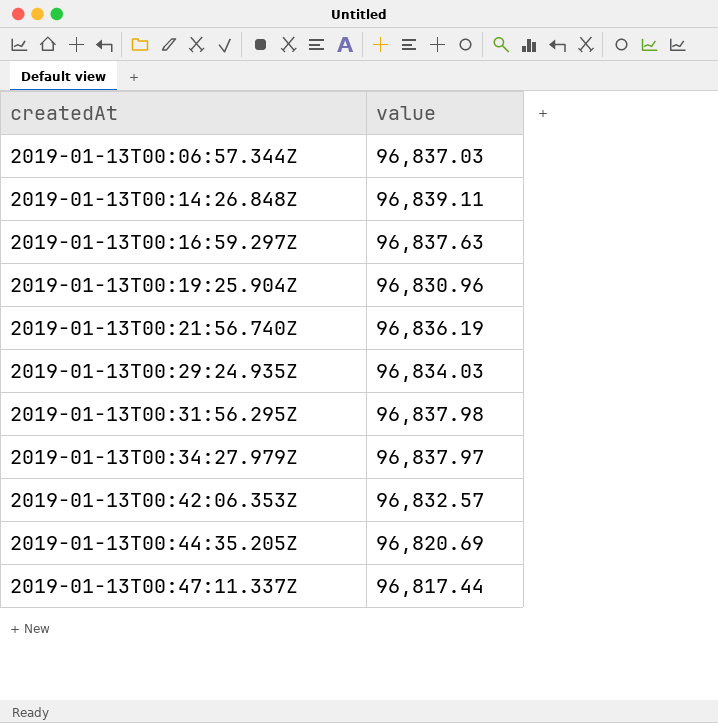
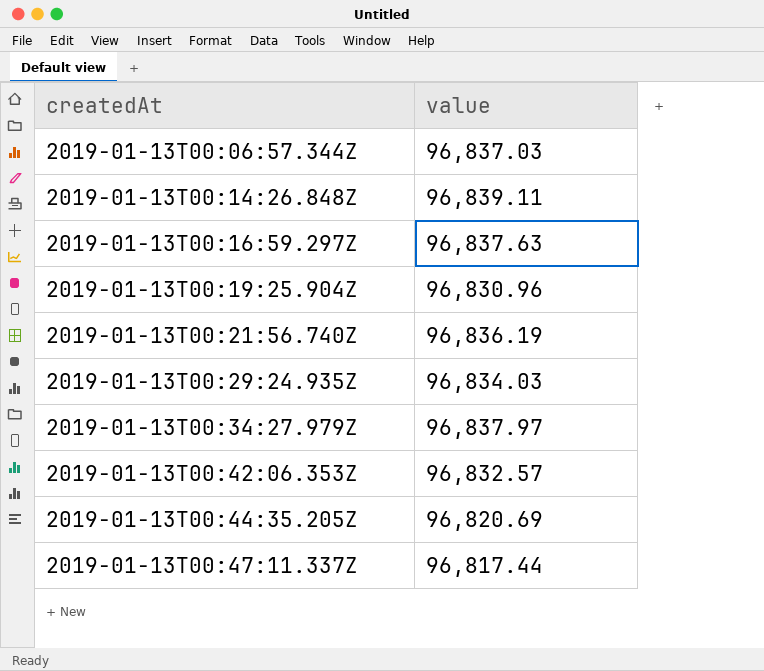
row 2019-01-13T00:31:56.295Z: 96,837.98 -> none

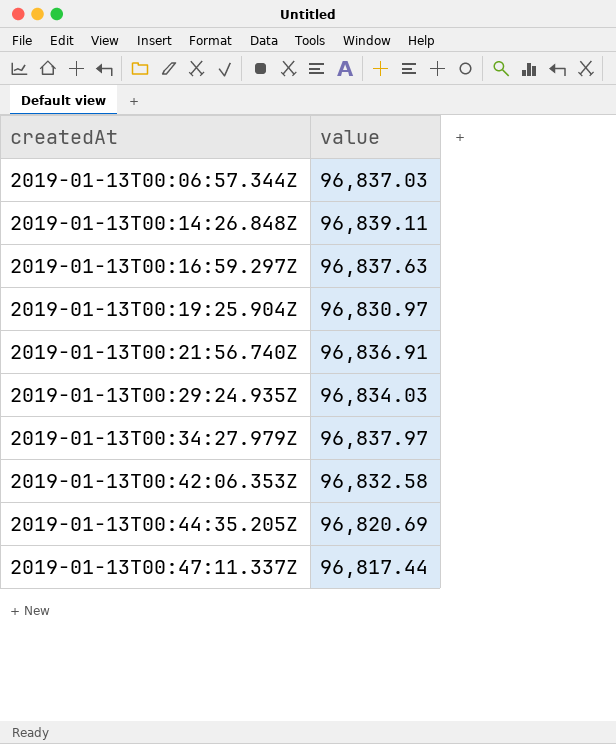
2019-01-13T00:19:25.904Z | value: 96,830.96 -> 96,830.97
2019-01-13T00:21:56.740Z | value: 96,836.19 -> 96,836.91
2019-01-13T00:42:06.353Z | value: 96,832.57 -> 96,832.58

